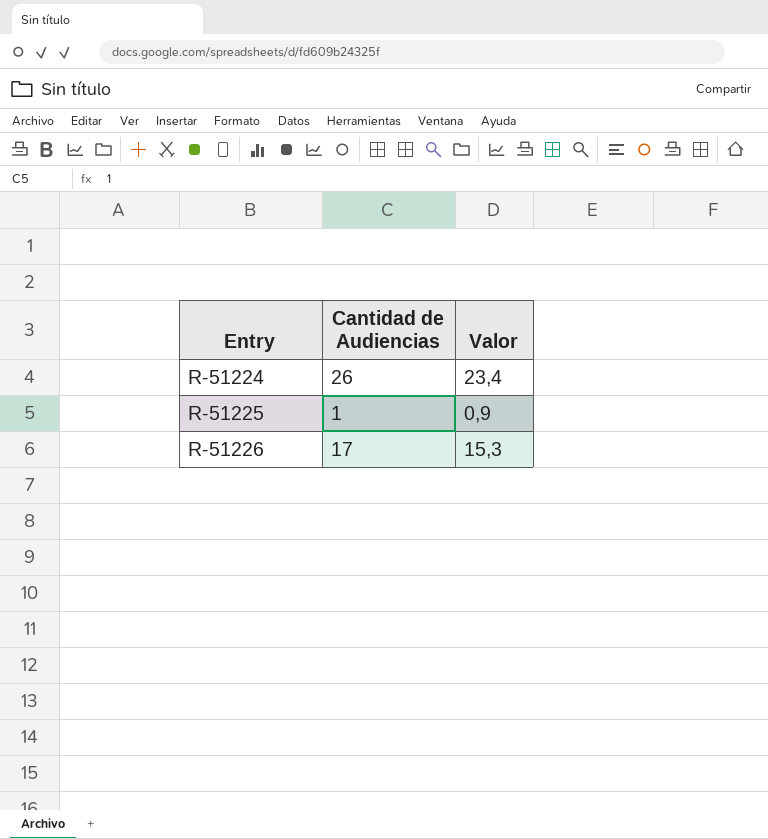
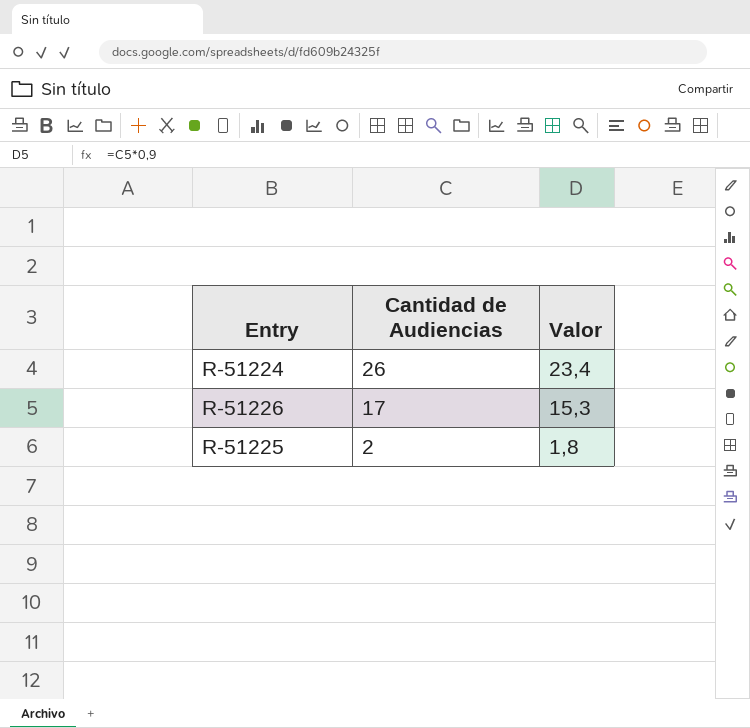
row order: Entry ascending -> Cantidad de Audiencias descending
R-51225 | Cantidad de Audiencias: 1 -> 2
R-51225 | Valor: 0,9 -> 1,8

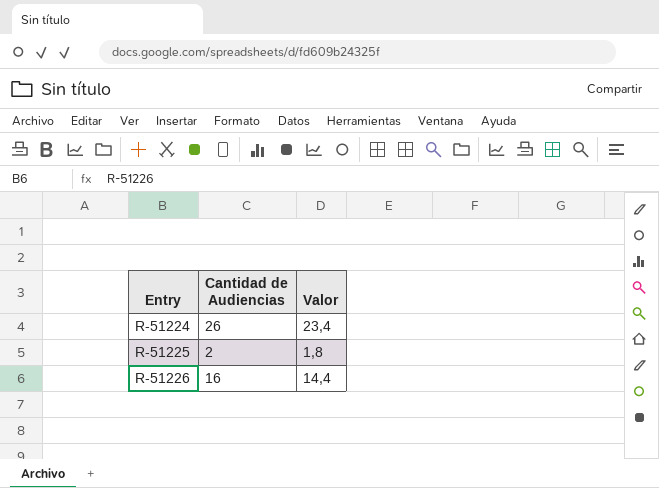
row order: Cantidad de Audiencias descending -> Entry ascending
R-51226 | Cantidad de Audiencias: 17 -> 16
R-51226 | Valor: 15,3 -> 14,4

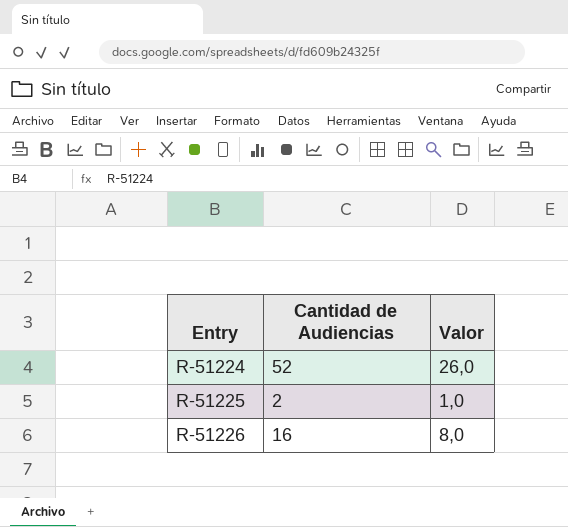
column Valor | formula: [Cantidad de Audiencias] * 0,9 -> [Cantidad de Audiencias] * 0,5
R-51224 | Cantidad de Audiencias: 26 -> 52

